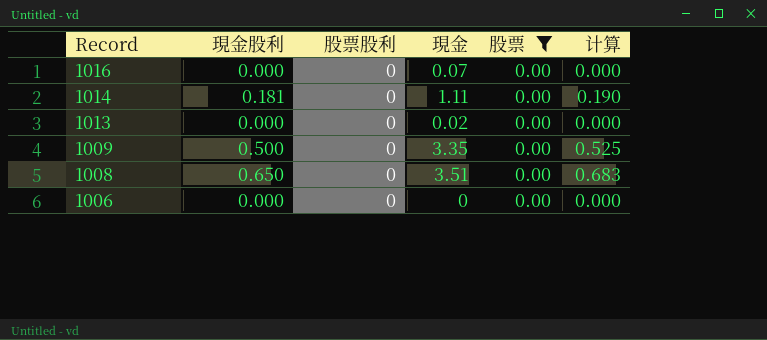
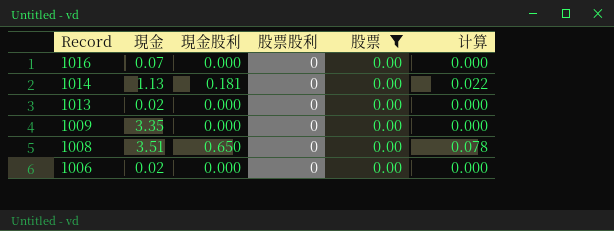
column 現金 | position: 4 -> 2
column 计算 | formula: [現金股利] * 1.05 -> [現金股利] * 0.12
1014 | 現金: 1.11 -> 1.13
1009 | 現金股利: 0.500 -> 0.000
1006 | 現金: 0 -> 0.02

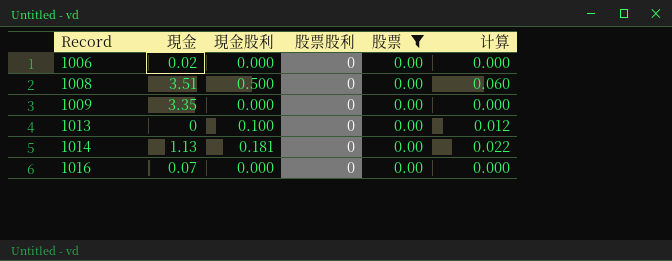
row order: Record descending -> Record ascending
1008 | 現金股利: 0.650 -> 0.500
1008 | 计算: 0.078 -> 0.060
1013 | 現金: 0.02 -> 0
1013 | 現金股利: 0.000 -> 0.100
1013 | 计算: 0.000 -> 0.012

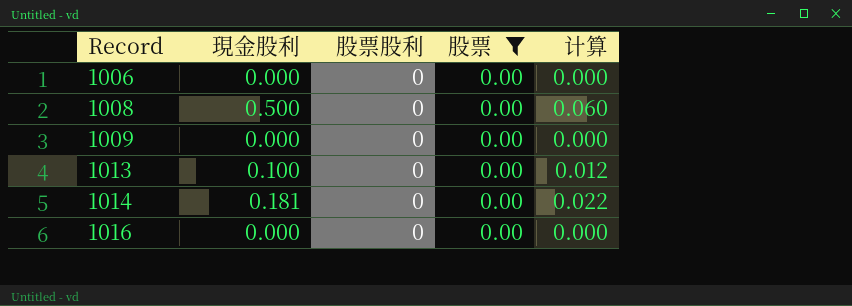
column 現金 | position: 2 -> none

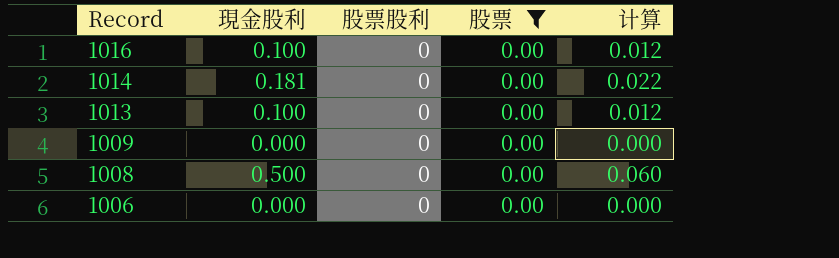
row order: Record ascending -> Record descending
1016 | 現金股利: 0.000 -> 0.100
1016 | 计算: 0.000 -> 0.012

